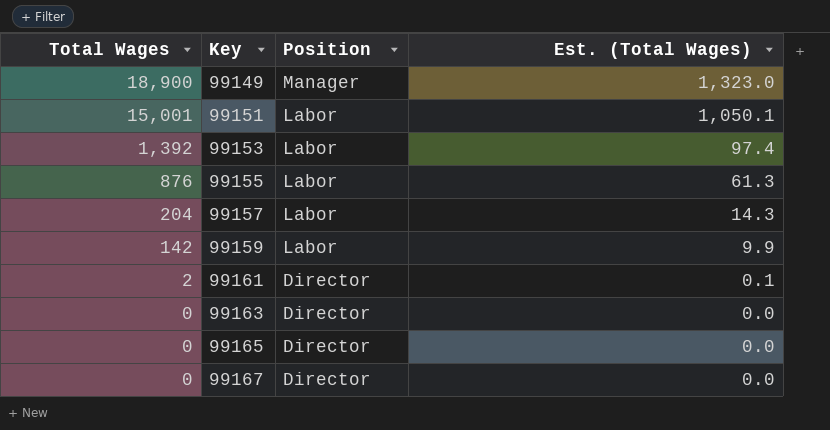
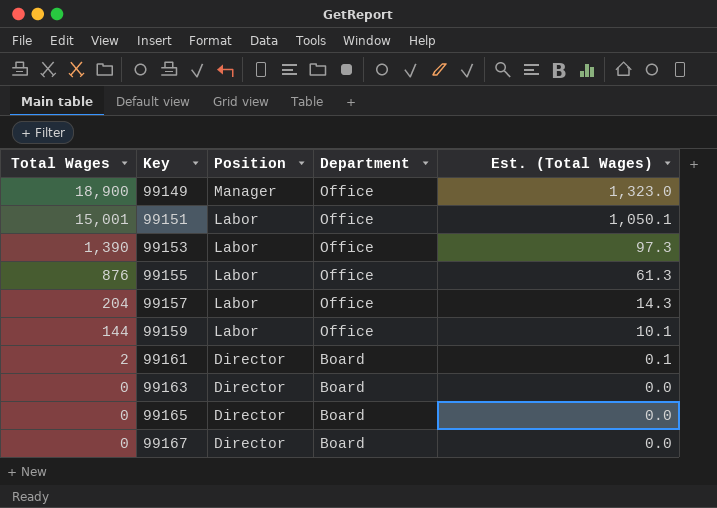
column Department | position: none -> 4
99153 | Total Wages: 1,392 -> 1,390
99153 | Est. (Total Wages): 97.4 -> 97.3
99159 | Total Wages: 142 -> 144
99159 | Est. (Total Wages): 9.9 -> 10.1

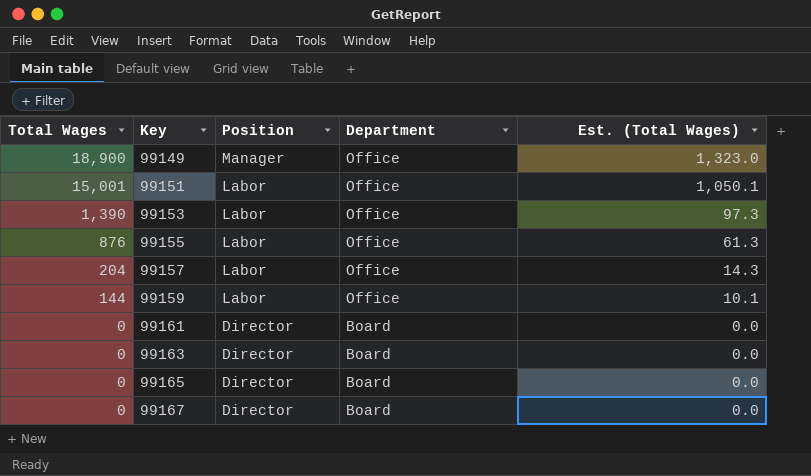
99161 | Total Wages: 2 -> 0
99161 | Est. (Total Wages): 0.1 -> 0.0

